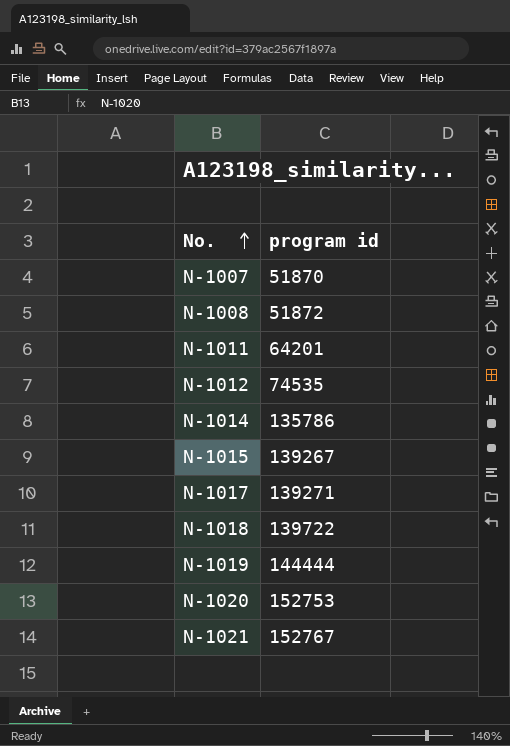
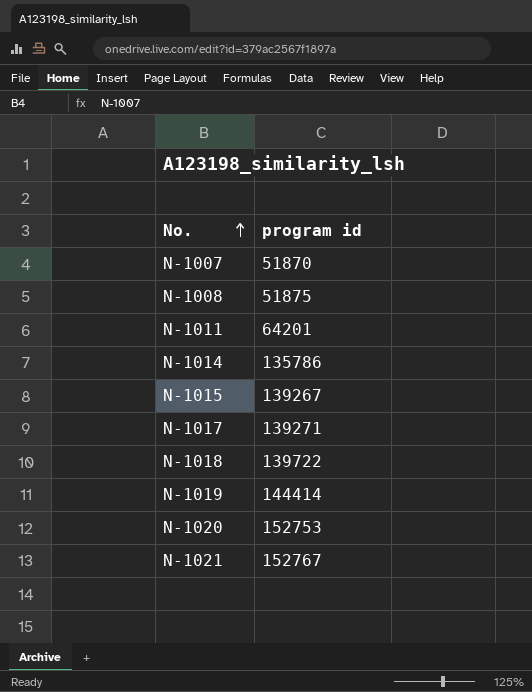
row N-1012: 74535 -> none
N-1008 | program id: 51872 -> 51875
N-1019 | program id: 144444 -> 144414

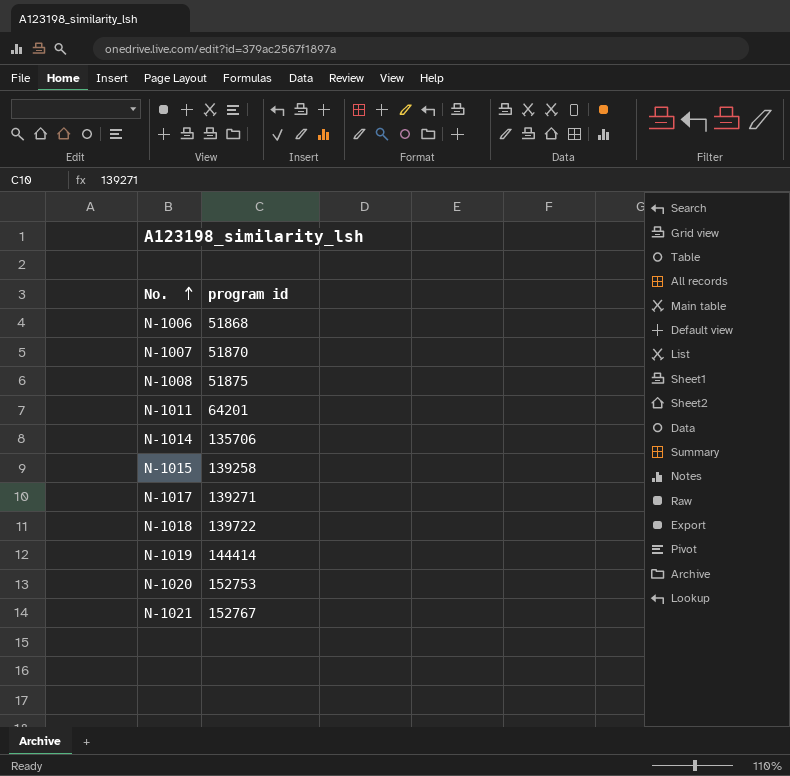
row N-1006: none -> 51868
N-1014 | program id: 135786 -> 135706
N-1015 | program id: 139267 -> 139258

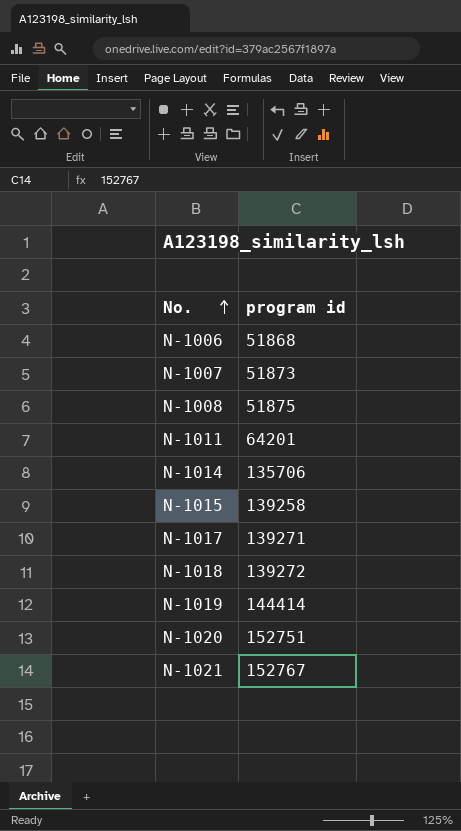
N-1007 | program id: 51870 -> 51873
N-1018 | program id: 139722 -> 139272
N-1020 | program id: 152753 -> 152751

